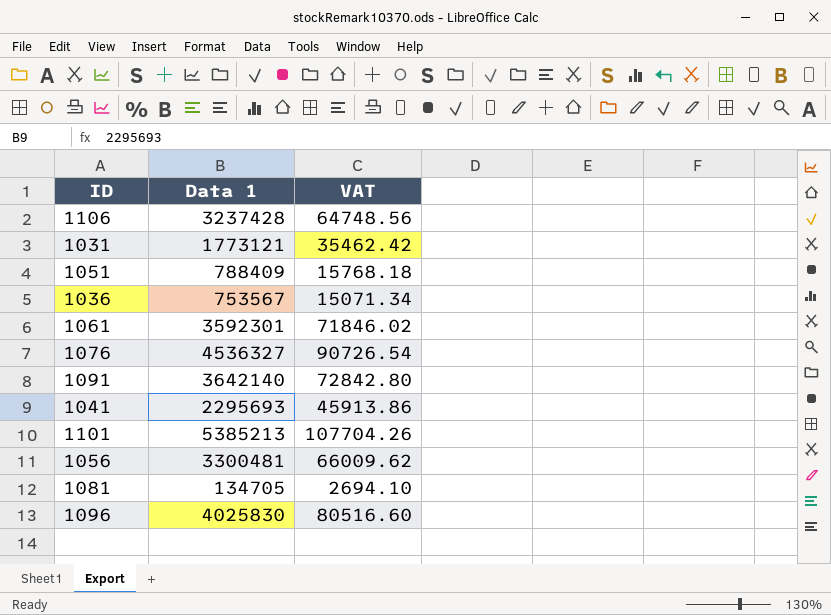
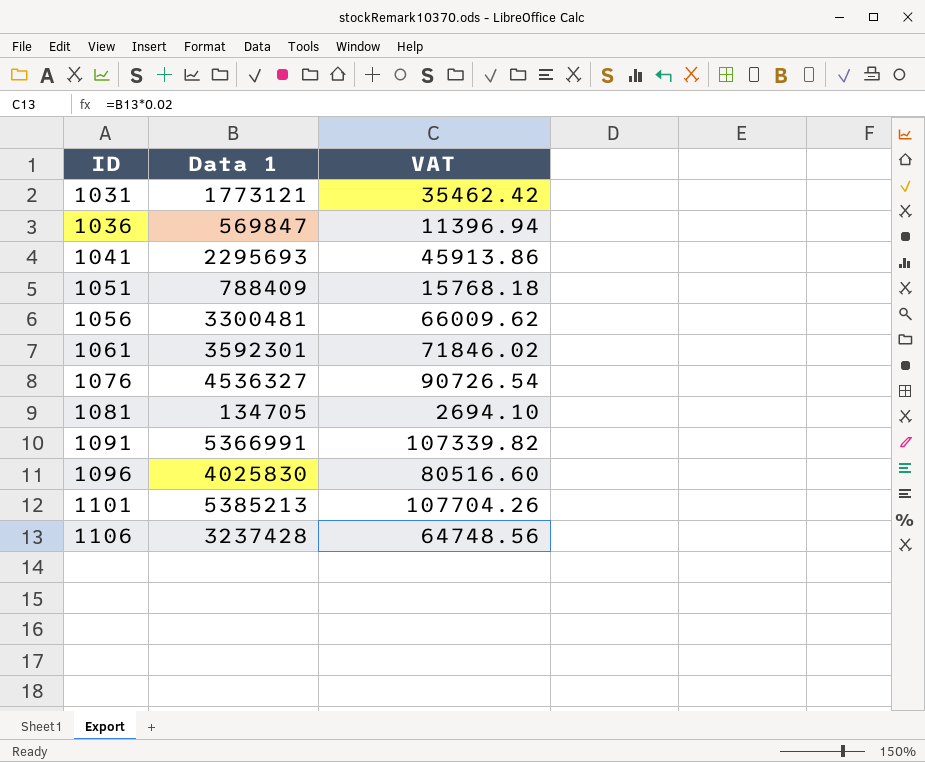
row order: none -> ID ascending
1036 | Data 1: 753567 -> 569847
1036 | VAT: 15071.34 -> 11396.94
1091 | Data 1: 3642140 -> 5366991
1091 | VAT: 72842.80 -> 107339.82

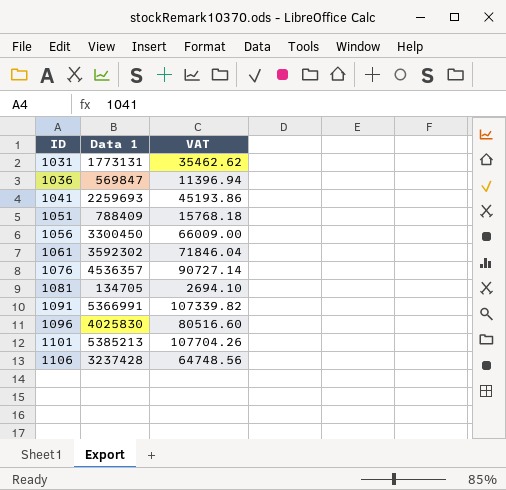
1031 | Data 1: 1773121 -> 1773131
1031 | VAT: 35462.42 -> 35462.62
1041 | Data 1: 2295693 -> 2259693
1041 | VAT: 45913.86 -> 45193.86
1056 | Data 1: 3300481 -> 3300450
1056 | VAT: 66009.62 -> 66009.00
1061 | Data 1: 3592301 -> 3592302
1061 | VAT: 71846.02 -> 71846.04
1076 | Data 1: 4536327 -> 4536357
1076 | VAT: 90726.54 -> 90727.14

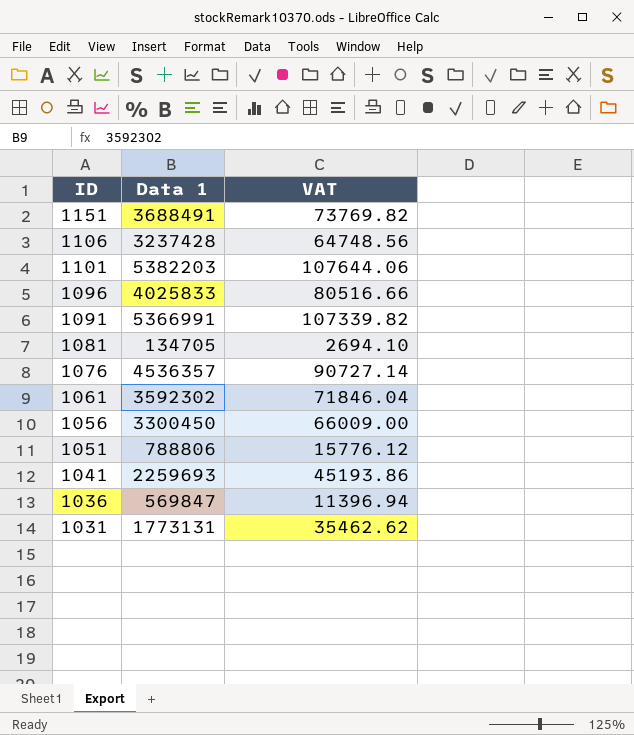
row order: ID ascending -> ID descending
row 1151: none -> 3688491 | 73769.82
1101 | Data 1: 5385213 -> 5382203
1101 | VAT: 107704.26 -> 107644.06
1096 | Data 1: 4025830 -> 4025833
1096 | VAT: 80516.60 -> 80516.66
1051 | Data 1: 788409 -> 788806
1051 | VAT: 15768.18 -> 15776.12

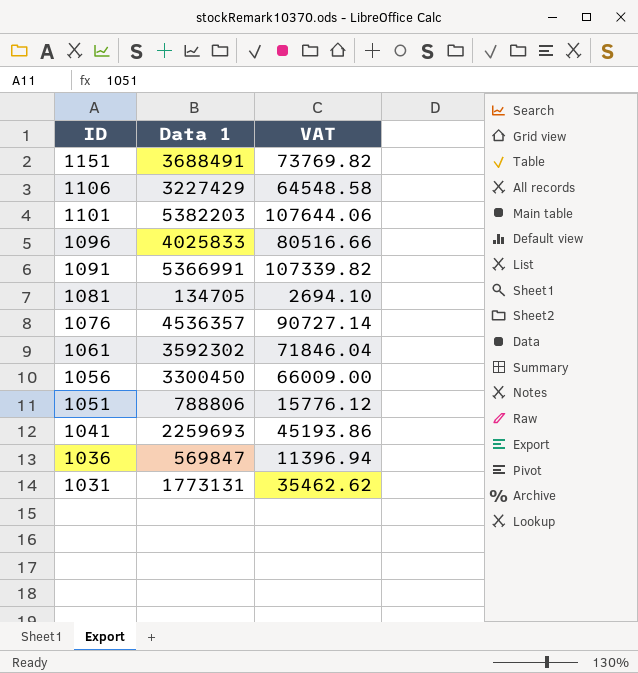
1106 | Data 1: 3237428 -> 3227429
1106 | VAT: 64748.56 -> 64548.58

